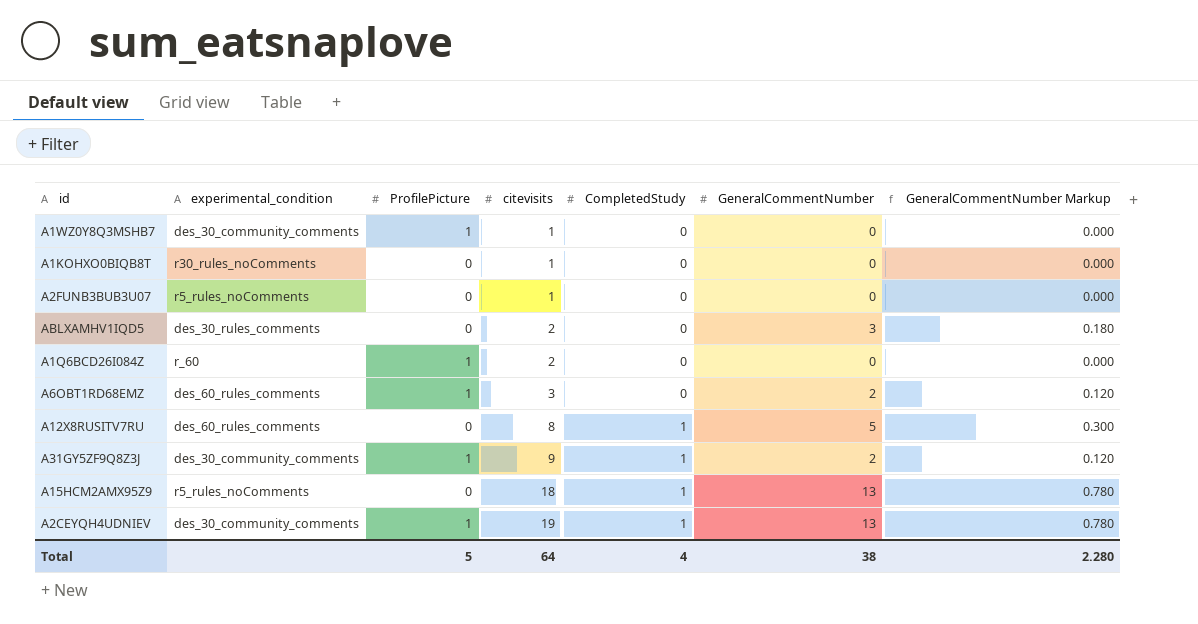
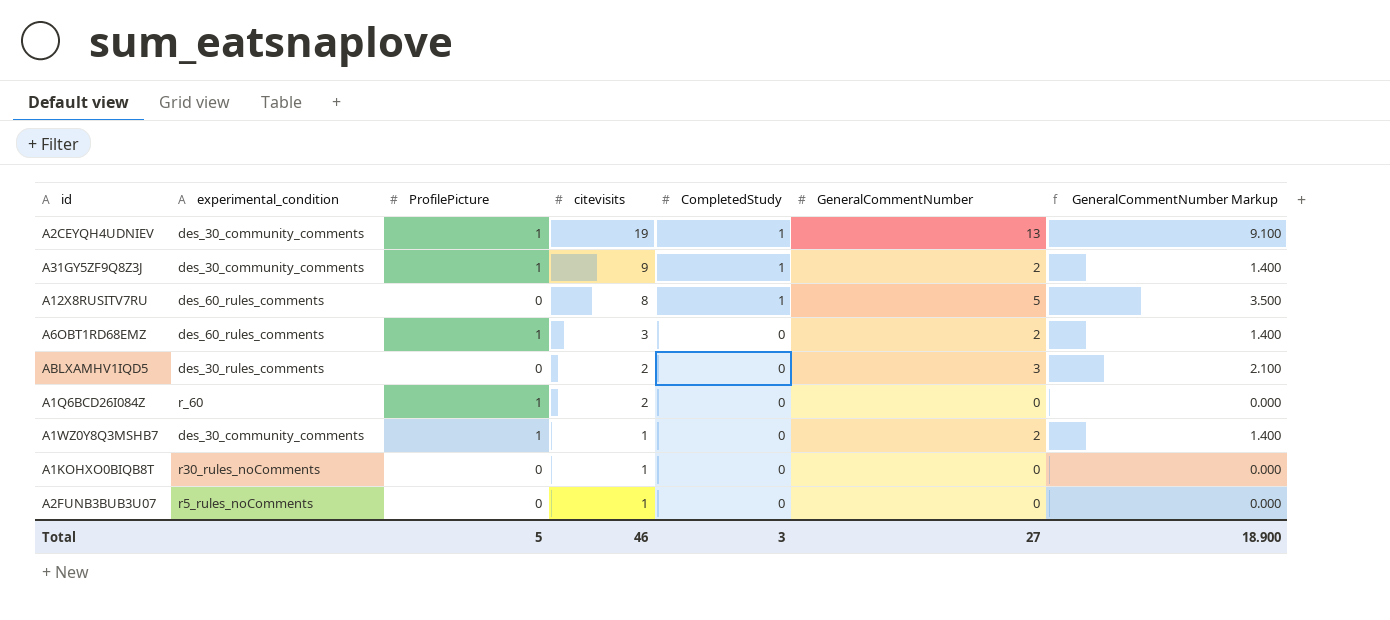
row order: citevisits ascending -> citevisits descending
column GeneralCommentNumber Markup | formula: [GeneralCommentNumber] * 0.06 -> [GeneralCommentNumber] * 0.7
row A15HCM2AMX95Z9: r5_rules_noComments | 0 | 18 | 1 | 13 | 0.780 -> none
A1WZ0Y8Q3MSHB7 | GeneralCommentNumber: 0 -> 2
Total | citevisits: 64 -> 46
Total | CompletedStudy: 4 -> 3
Total | GeneralCommentNumber: 38 -> 27
Total | GeneralCommentNumber Markup: 2.280 -> 18.900

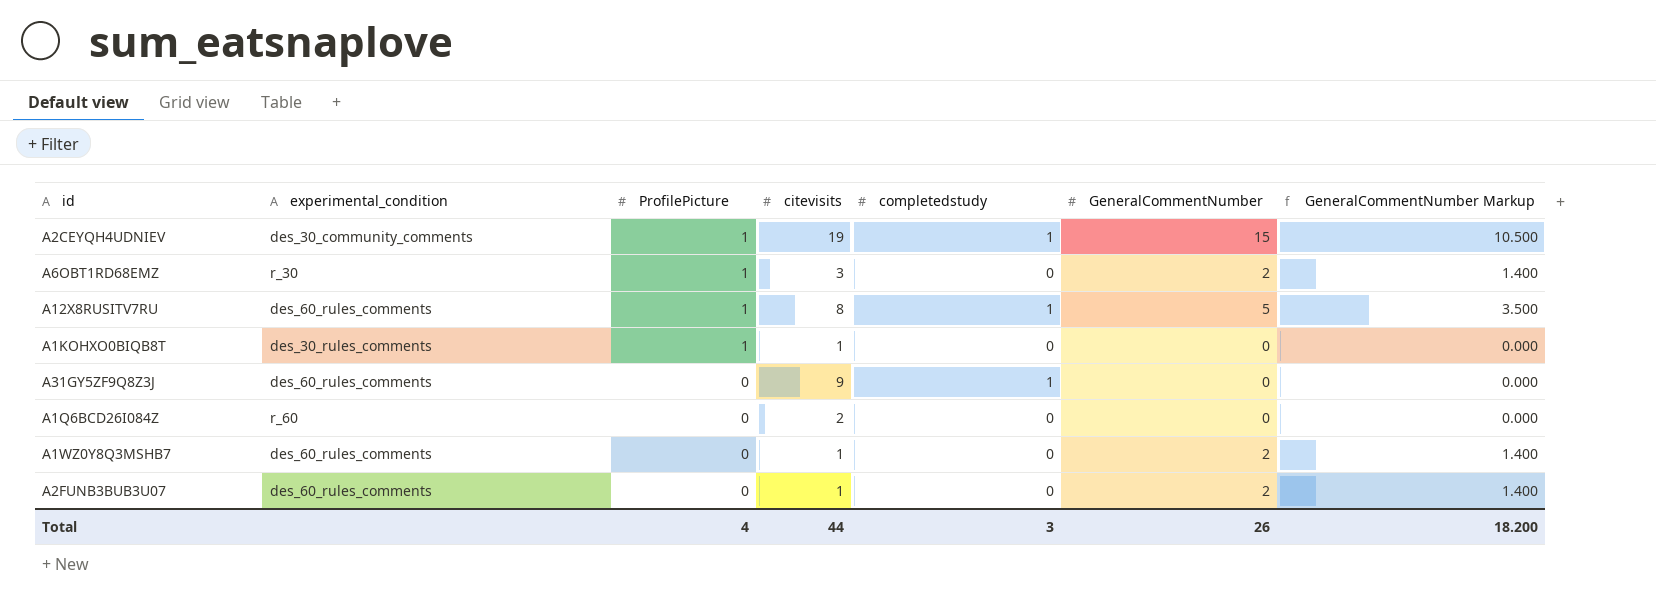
row order: citevisits descending -> ProfilePicture descending
column name: CompletedStudy -> completedstudy
row ABLXAMHV1IQD5: des_30_rules_comments | 0 | 2 | 0 | 3 | 2.100 -> none
A2CEYQH4UDNIEV | GeneralCommentNumber: 13 -> 15
A2CEYQH4UDNIEV | GeneralCommentNumber Markup: 9.100 -> 10.500
A6OBT1RD68EMZ | experimental_condition: des_60_rules_comments -> r_30
A12X8RUSITV7RU | ProfilePicture: 0 -> 1
A1KOHXO0BIQB8T | experimental_condition: r30_rules_noComments -> des_30_rules_comments
A1KOHXO0BIQB8T | ProfilePicture: 0 -> 1
A31GY5ZF9Q8Z3J | experimental_condition: des_30_community_comments -> des_60_rules_comments
A31GY5ZF9Q8Z3J | ProfilePicture: 1 -> 0
A31GY5ZF9Q8Z3J | GeneralCommentNumber: 2 -> 0
A31GY5ZF9Q8Z3J | GeneralCommentNumber Markup: 1.400 -> 0.000
A1Q6BCD26I084Z | ProfilePicture: 1 -> 0
A1WZ0Y8Q3MSHB7 | experimental_condition: des_30_community_comments -> des_60_rules_comments
A1WZ0Y8Q3MSHB7 | ProfilePicture: 1 -> 0
A2FUNB3BUB3U07 | experimental_condition: r5_rules_noComments -> des_60_rules_comments
A2FUNB3BUB3U07 | GeneralCommentNumber: 0 -> 2
A2FUNB3BUB3U07 | GeneralCommentNumber Markup: 0.000 -> 1.400
Total | ProfilePicture: 5 -> 4
Total | citevisits: 46 -> 44
Total | GeneralCommentNumber: 27 -> 26
Total | GeneralCommentNumber Markup: 18.900 -> 18.200

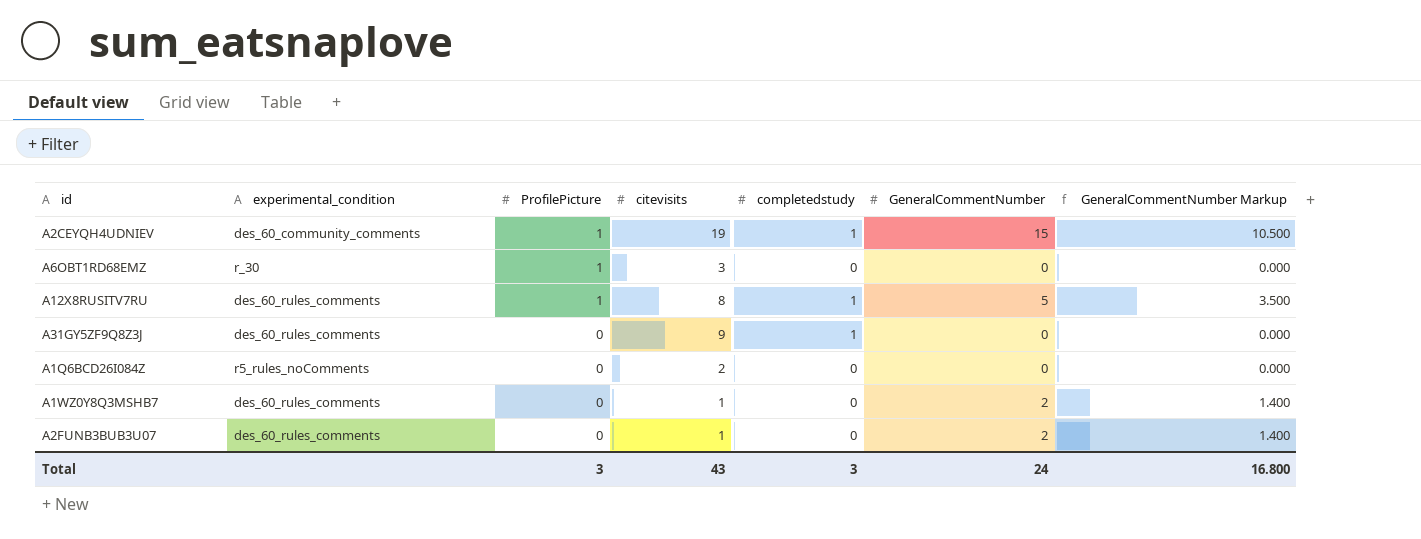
row A1KOHXO0BIQB8T: des_30_rules_comments | 1 | 1 | 0 | 0 | 0.000 -> none
A2CEYQH4UDNIEV | experimental_condition: des_30_community_comments -> des_60_community_comments
A6OBT1RD68EMZ | GeneralCommentNumber: 2 -> 0
A6OBT1RD68EMZ | GeneralCommentNumber Markup: 1.400 -> 0.000
A1Q6BCD26I084Z | experimental_condition: r_60 -> r5_rules_noComments
Total | ProfilePicture: 4 -> 3
Total | citevisits: 44 -> 43
Total | GeneralCommentNumber: 26 -> 24
Total | GeneralCommentNumber Markup: 18.200 -> 16.800

